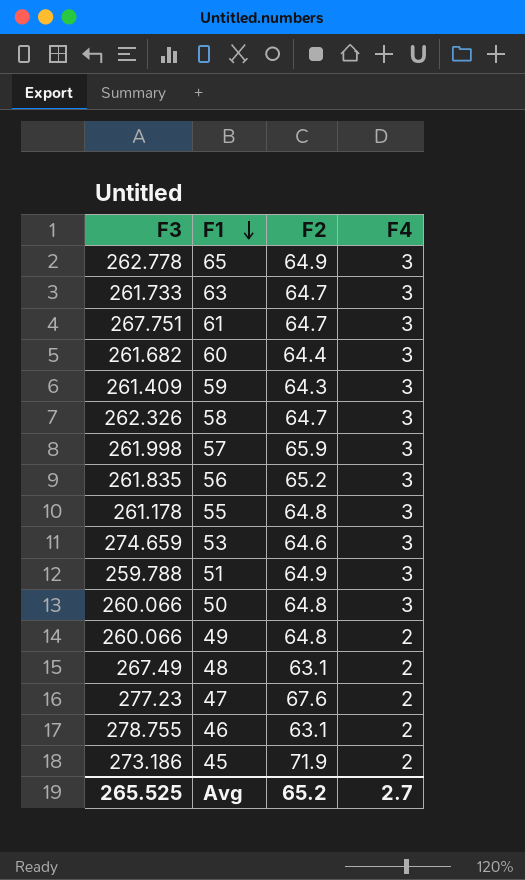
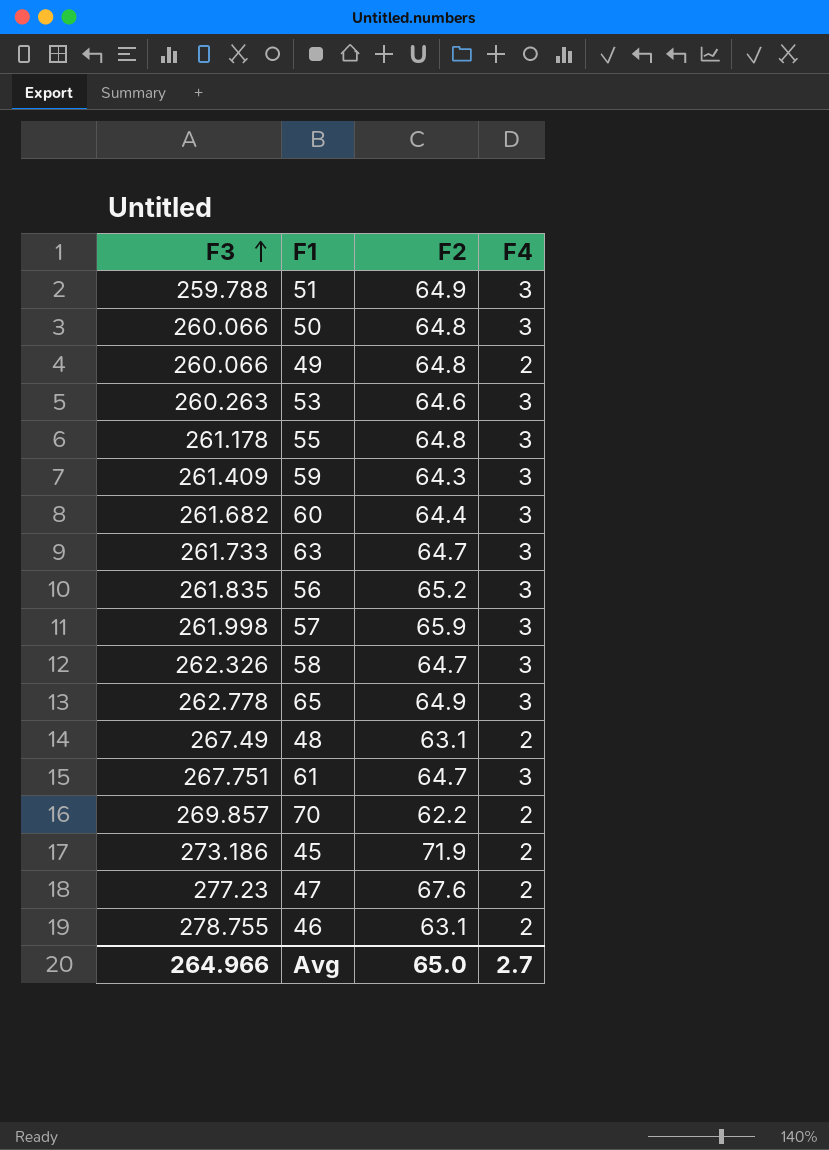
row order: F1 descending -> F3 ascending
53 | F3: 274.659 -> 260.263
row 70: none -> 269.857 | 62.2 | 2
Avg | F3: 265.525 -> 264.966
Avg | F2: 65.2 -> 65.0

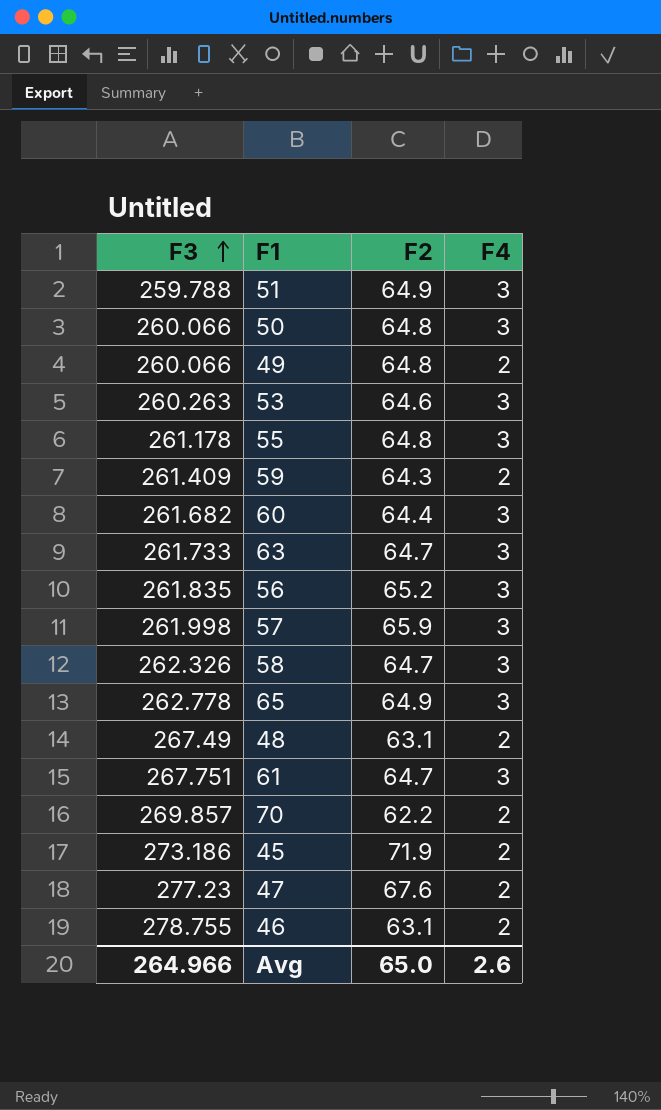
59 | F4: 3 -> 2
Avg | F4: 2.7 -> 2.6

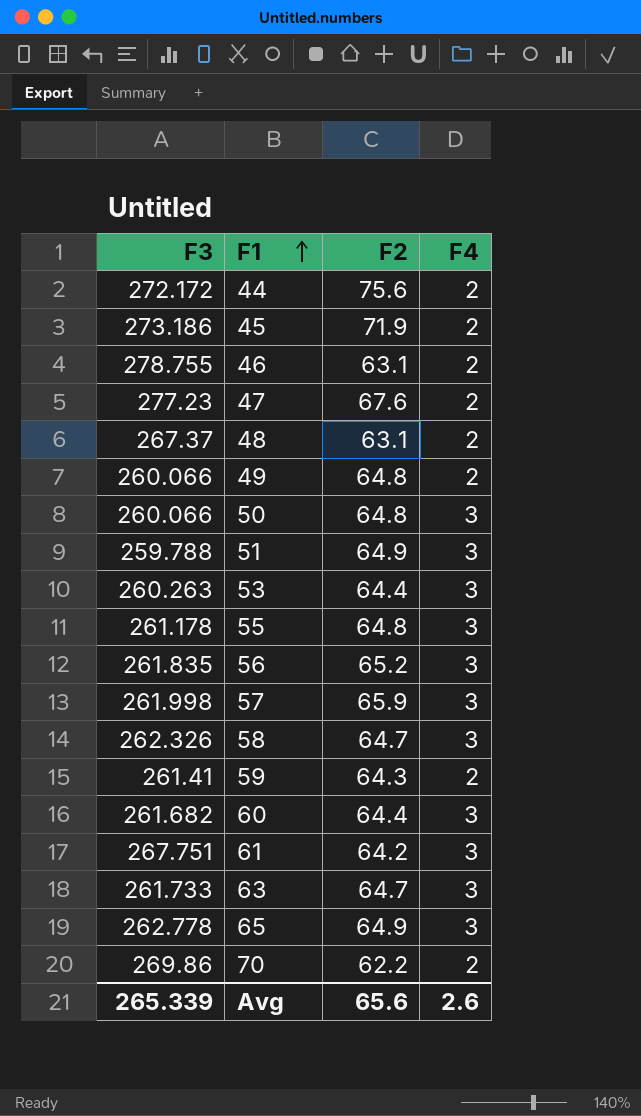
row order: F3 ascending -> F1 ascending
row 44: none -> 272.172 | 75.6 | 2
48 | F3: 267.49 -> 267.37
53 | F2: 64.6 -> 64.4
59 | F3: 261.409 -> 261.41
61 | F2: 64.7 -> 64.2
70 | F3: 269.857 -> 269.86
Avg | F3: 264.966 -> 265.339
Avg | F2: 65.0 -> 65.6

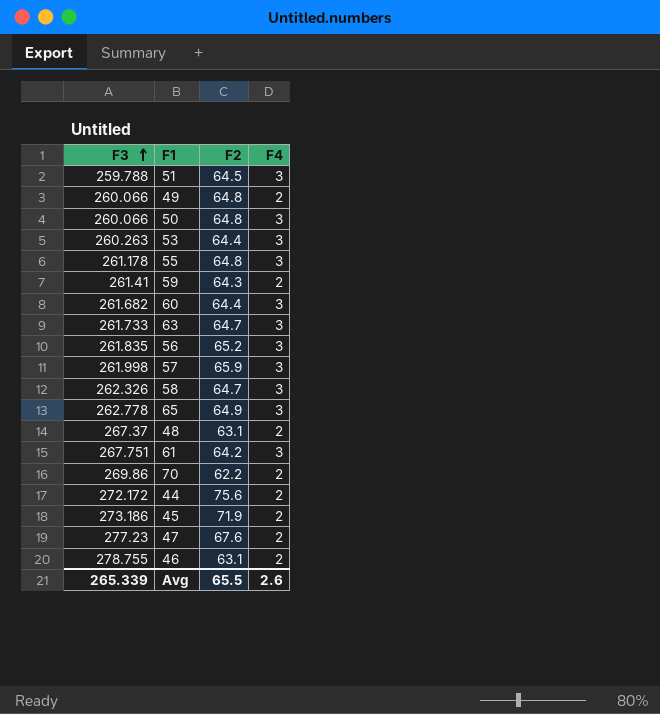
row order: F1 ascending -> F3 ascending
51 | F2: 64.9 -> 64.5
Avg | F2: 65.6 -> 65.5

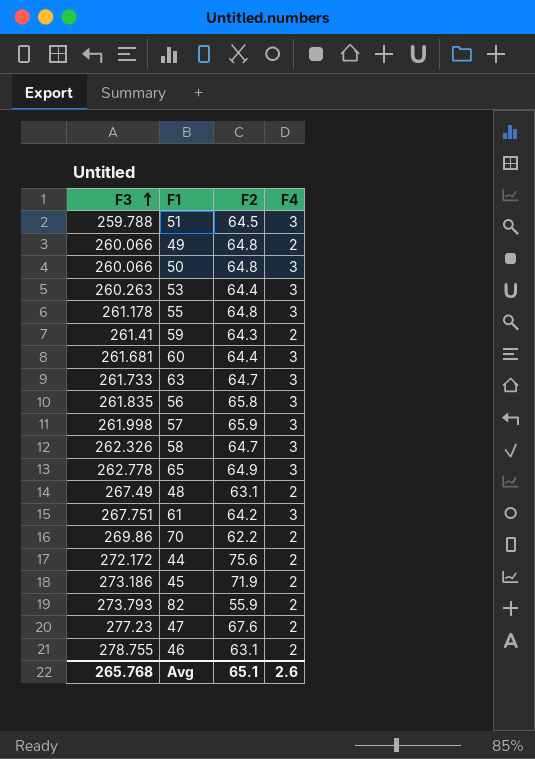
60 | F3: 261.682 -> 261.681
56 | F2: 65.2 -> 65.8
48 | F3: 267.37 -> 267.49
row 82: none -> 273.793 | 55.9 | 2
Avg | F3: 265.339 -> 265.768
Avg | F2: 65.5 -> 65.1

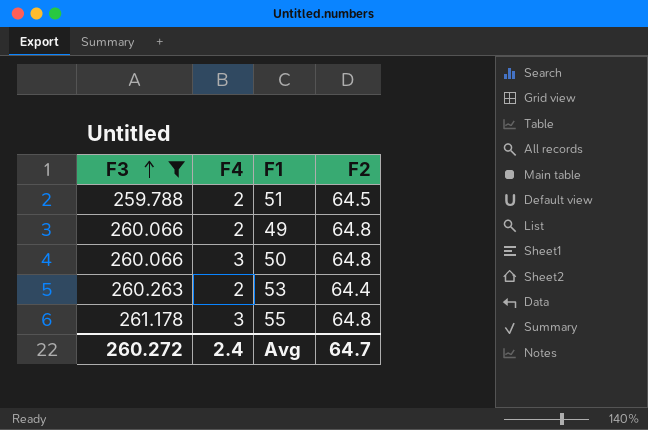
filter: none -> F3 <= 261.178
column F4 | position: 4 -> 2
51 | F4: 3 -> 2
53 | F4: 3 -> 2
Avg | F3: 265.768 -> 260.272
Avg | F4: 2.6 -> 2.4
Avg | F2: 65.1 -> 64.7

